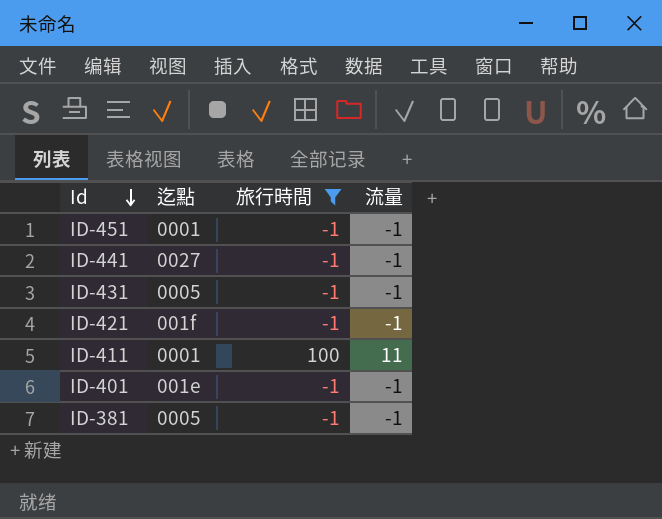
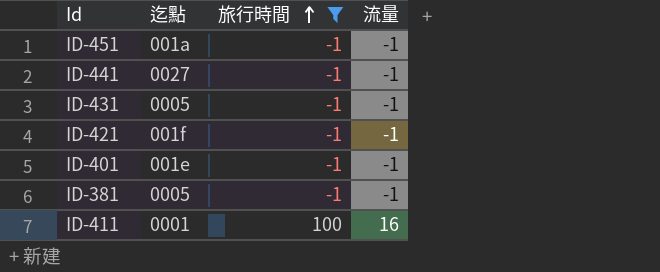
row order: Id descending -> 旅行時間 ascending
ID-451 | 迄點: 0001 -> 001a
ID-411 | 流量: 11 -> 16

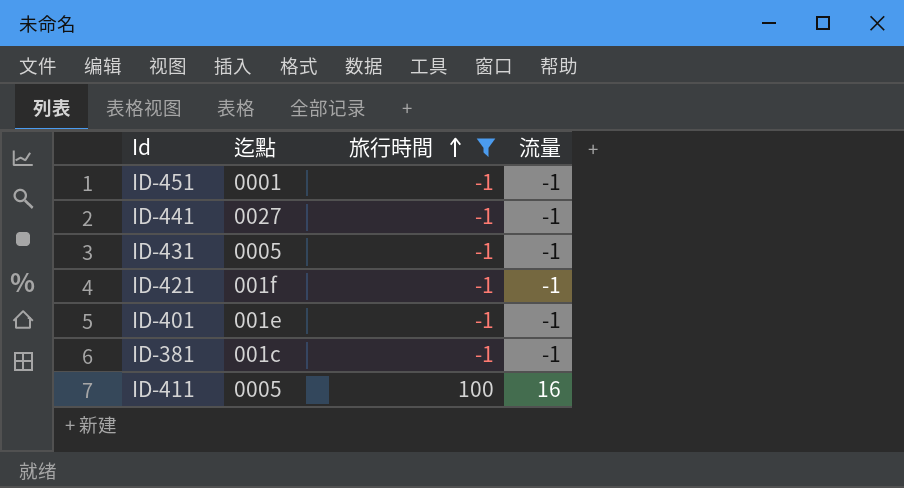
ID-451 | 迄點: 001a -> 0001
ID-381 | 迄點: 0005 -> 001c
ID-411 | 迄點: 0001 -> 0005

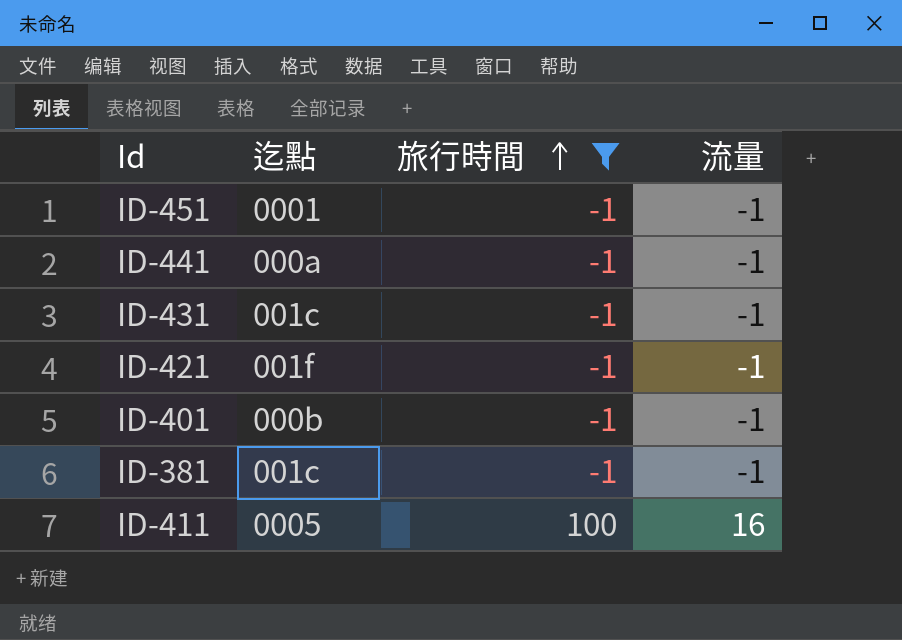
ID-441 | 迄點: 0027 -> 000a
ID-431 | 迄點: 0005 -> 001c
ID-401 | 迄點: 001e -> 000b

